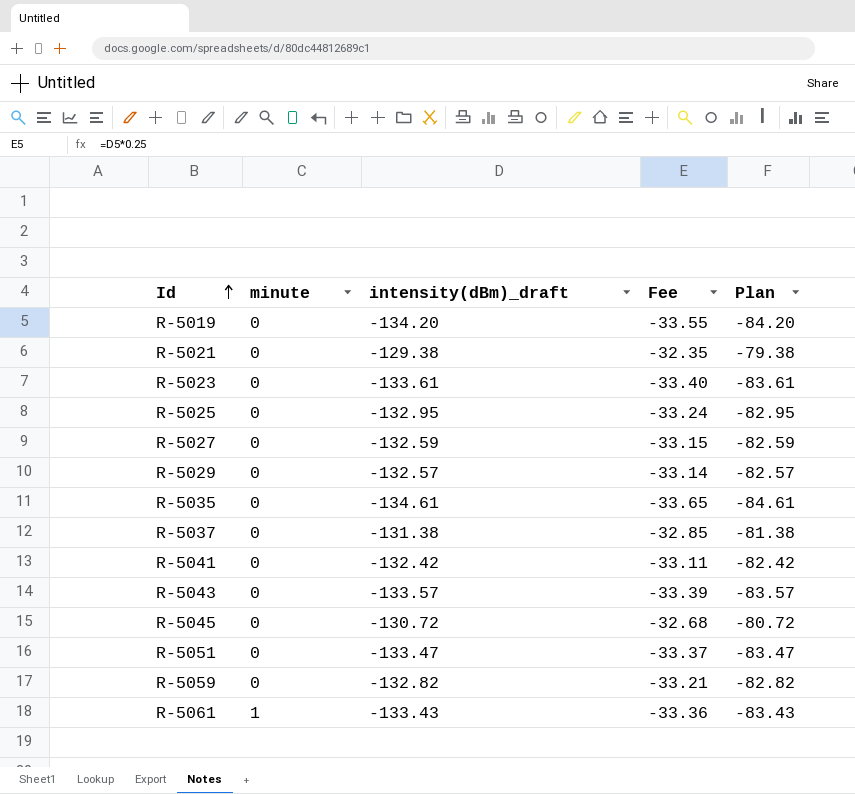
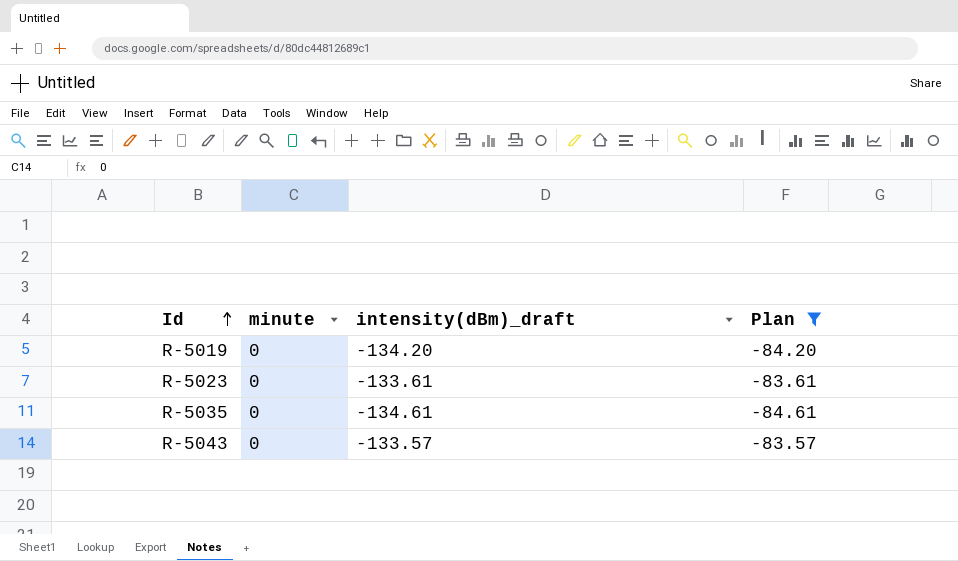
filter: none -> Plan <= -83.57
column Fee | formula: [intensity(dBm)_draft] * 0.25 -> none

